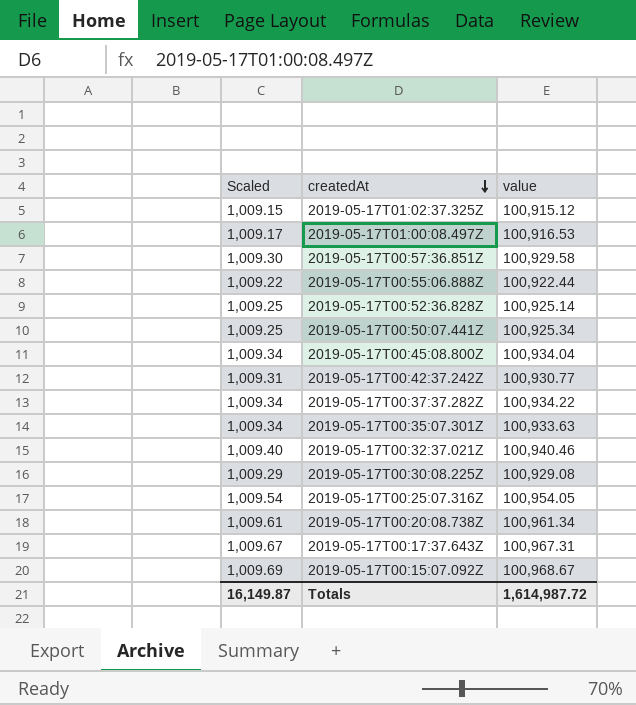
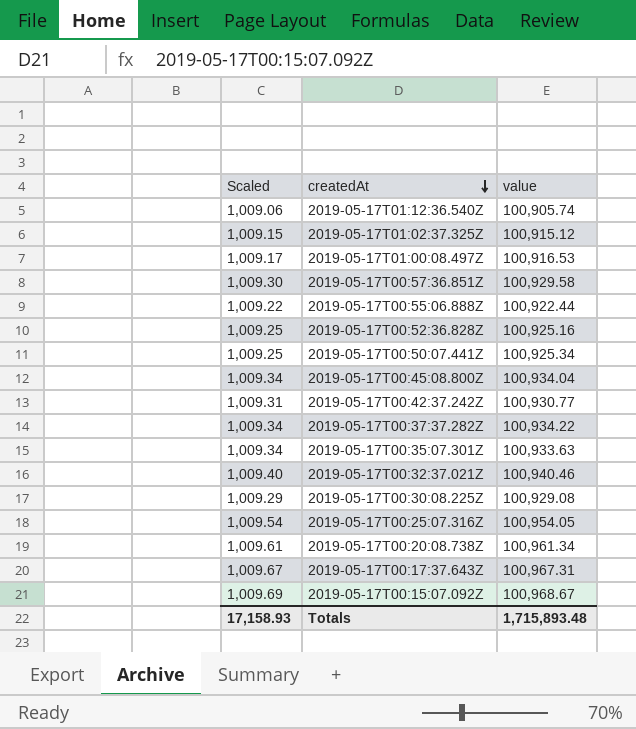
row 2019-05-17T01:12:36.540Z: none -> 1,009.06 | 100,905.74
2019-05-17T00:52:36.828Z | value: 100,925.14 -> 100,925.16
Totals | Scaled: 16,149.87 -> 17,158.93
Totals | value: 1,614,987.72 -> 1,715,893.48

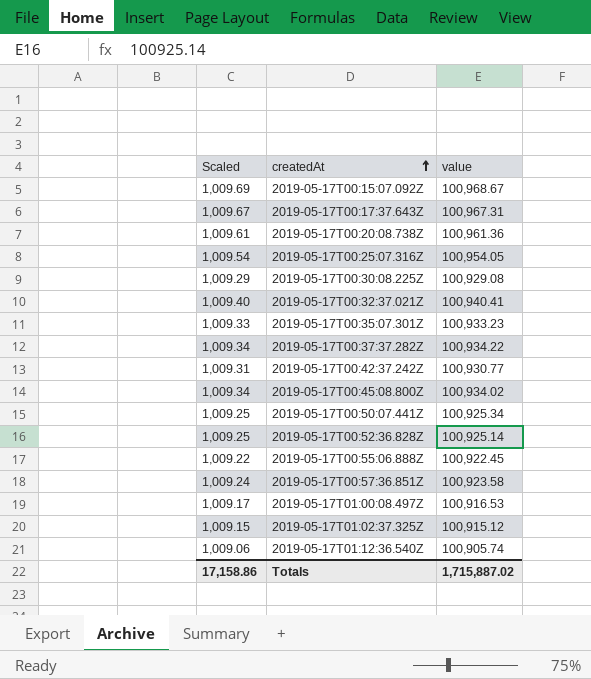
row order: createdAt descending -> createdAt ascending
2019-05-17T00:20:08.738Z | value: 100,961.34 -> 100,961.36
2019-05-17T00:32:37.021Z | value: 100,940.46 -> 100,940.41
2019-05-17T00:35:07.301Z | Scaled: 1,009.34 -> 1,009.33
2019-05-17T00:35:07.301Z | value: 100,933.63 -> 100,933.23
2019-05-17T00:45:08.800Z | value: 100,934.04 -> 100,934.02
2019-05-17T00:52:36.828Z | value: 100,925.16 -> 100,925.14
2019-05-17T00:55:06.888Z | value: 100,922.44 -> 100,922.45
2019-05-17T00:57:36.851Z | Scaled: 1,009.30 -> 1,009.24
2019-05-17T00:57:36.851Z | value: 100,929.58 -> 100,923.58
Totals | Scaled: 17,158.93 -> 17,158.86
Totals | value: 1,715,893.48 -> 1,715,887.02

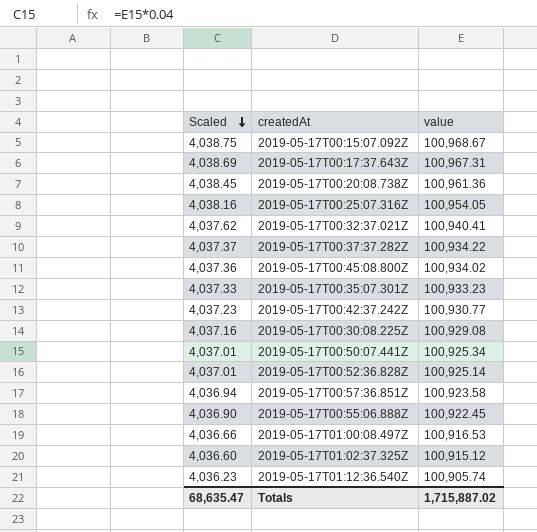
row order: createdAt ascending -> Scaled descending
column Scaled | formula: [value] * 0.01 -> [value] * 0.04
Totals | Scaled: 17,158.86 -> 68,635.47

